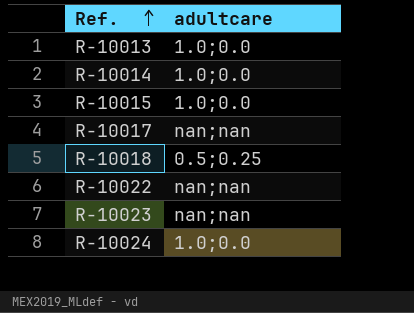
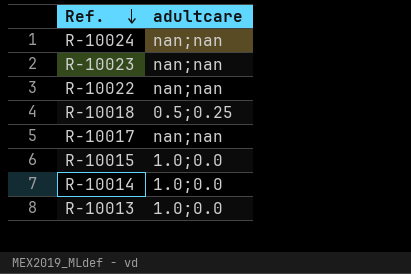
row order: Ref. ascending -> Ref. descending
R-10024 | adultcare: 1.0;0.0 -> nan;nan

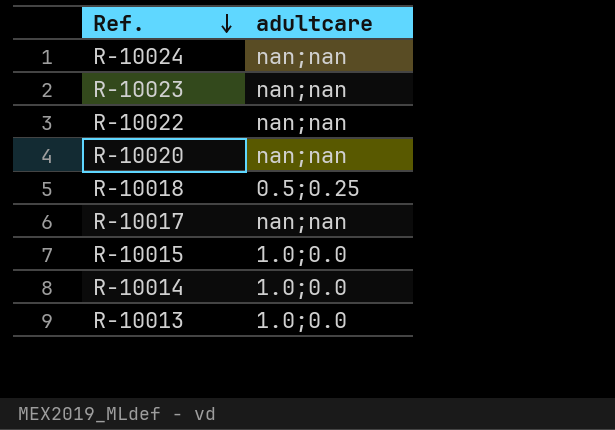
row R-10020: none -> nan;nan

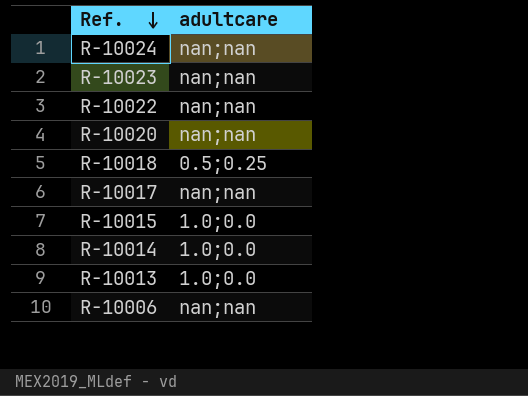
row R-10006: none -> nan;nan

